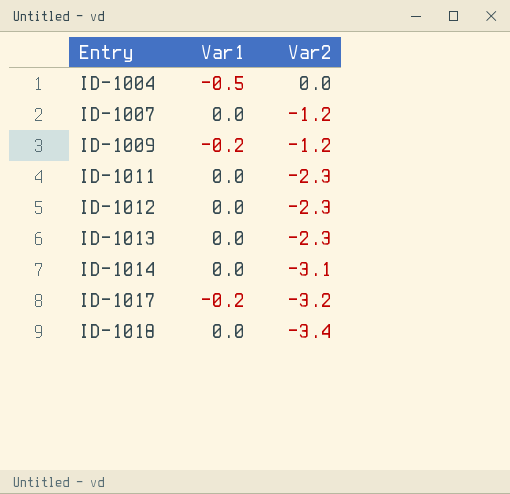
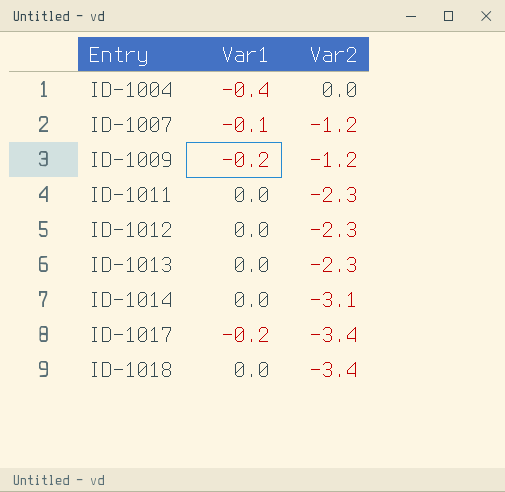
ID-1004 | Var1: -0.5 -> -0.4
ID-1007 | Var1: 0.0 -> -0.1
ID-1017 | Var2: -3.2 -> -3.4

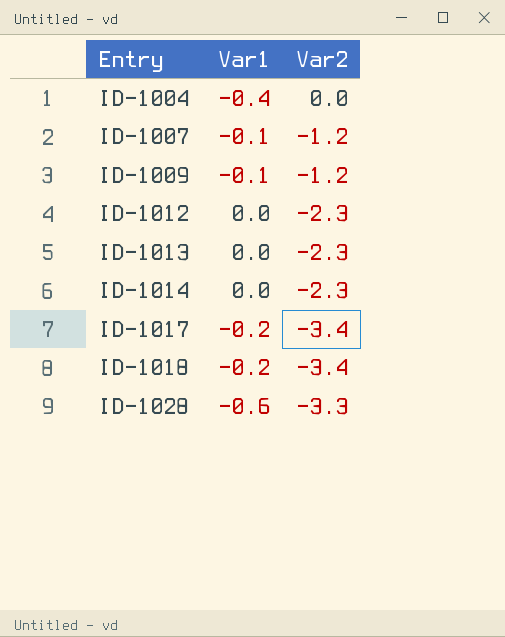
row ID-1011: 0.0 | -2.3 -> none
ID-1009 | Var1: -0.2 -> -0.1
ID-1014 | Var2: -3.1 -> -2.3
ID-1018 | Var1: 0.0 -> -0.2
row ID-1028: none -> -0.6 | -3.3

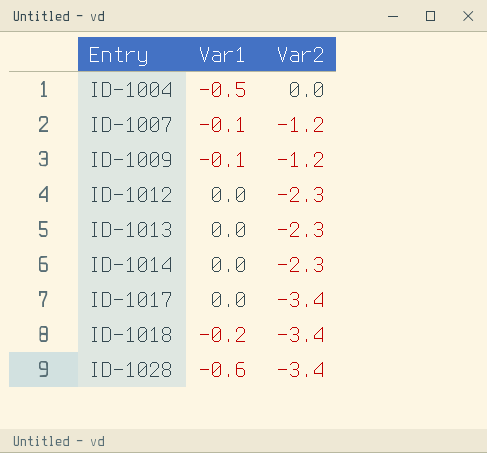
ID-1004 | Var1: -0.4 -> -0.5
ID-1017 | Var1: -0.2 -> 0.0
ID-1028 | Var2: -3.3 -> -3.4

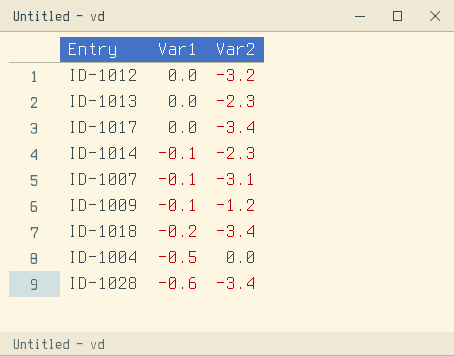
row order: Entry ascending -> Var1 descending
ID-1012 | Var2: -2.3 -> -3.2
ID-1014 | Var1: 0.0 -> -0.1
ID-1007 | Var2: -1.2 -> -3.1

